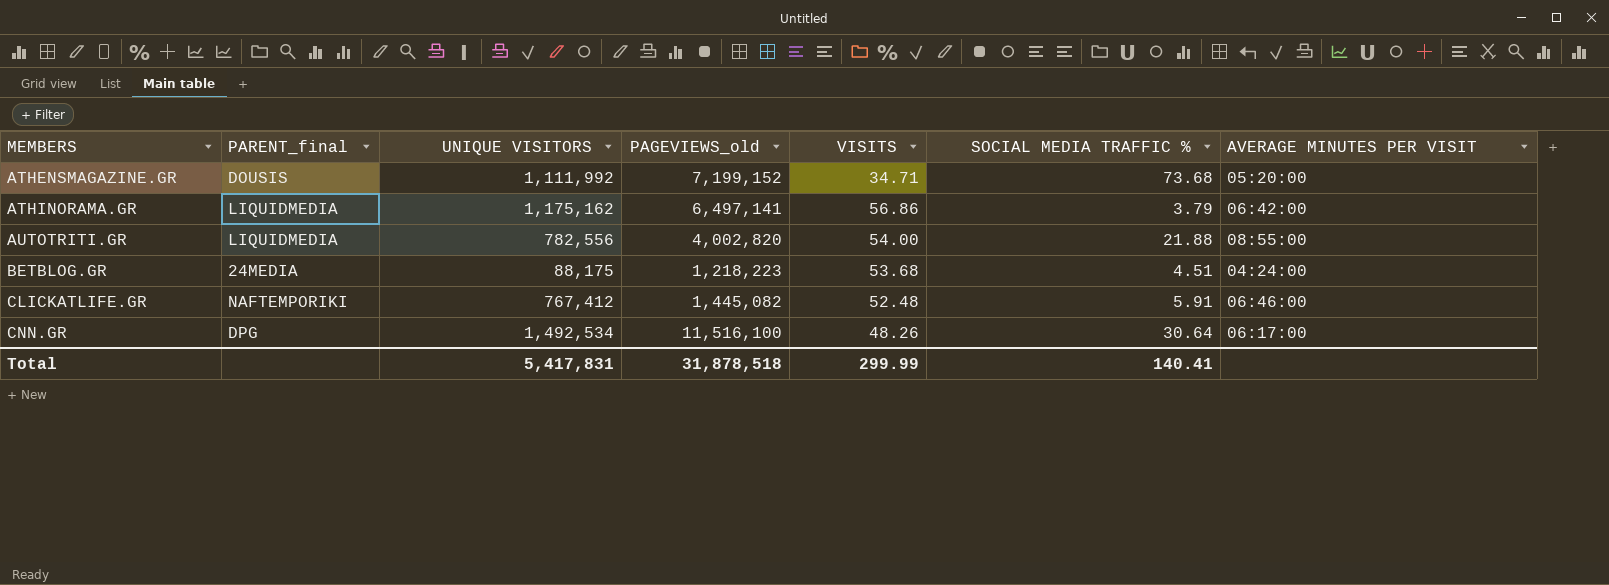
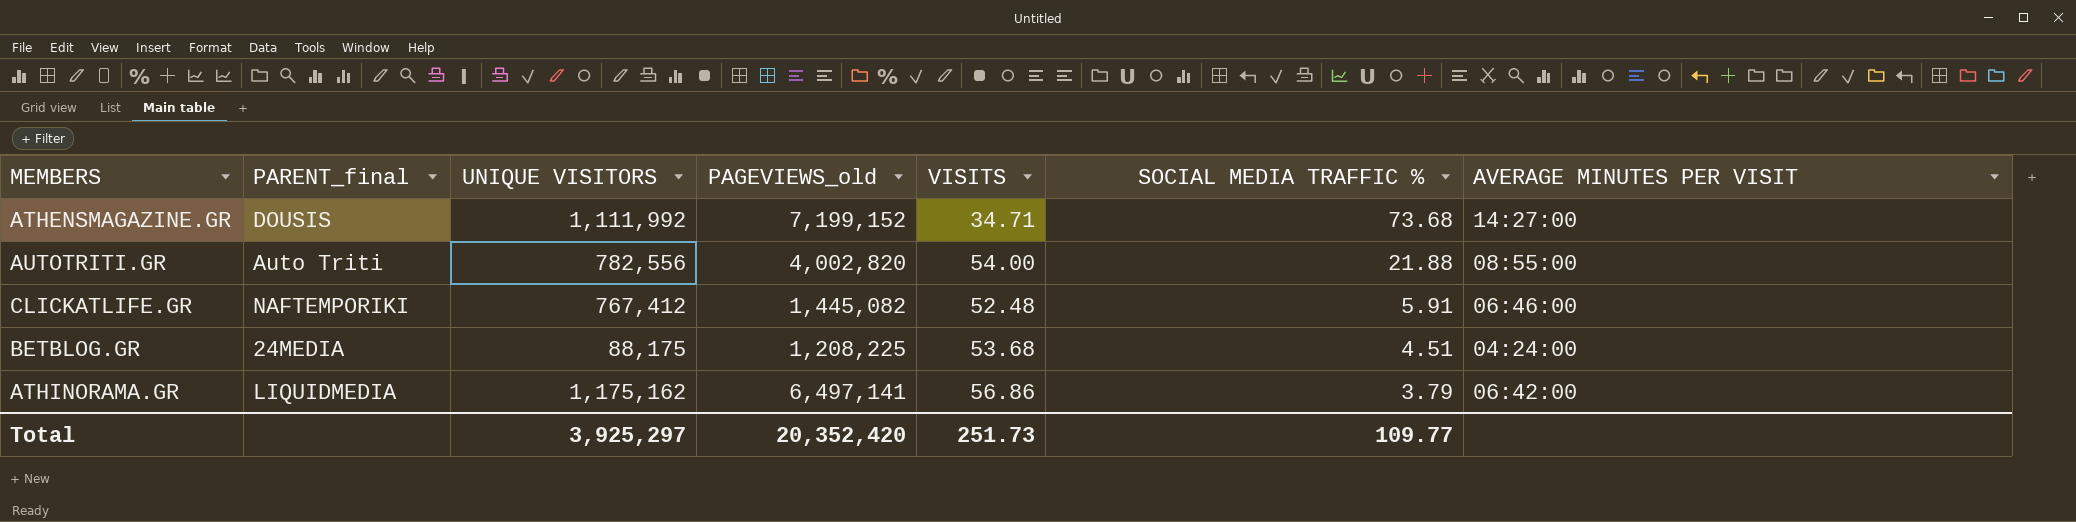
row order: MEMBERS ascending -> SOCIAL MEDIA TRAFFIC % descending
row CNN.GR: DPG | 1,492,534 | 11,516,100 | 48.26 | 30.64 | 06:17:00 -> none
ATHENSMAGAZINE.GR | AVERAGE MINUTES PER VISIT: 05:20:00 -> 14:27:00
AUTOTRITI.GR | PARENT_final: LIQUIDMEDIA -> Auto Triti
BETBLOG.GR | PAGEVIEWS_old: 1,218,223 -> 1,208,225
Total | UNIQUE VISITORS: 5,417,831 -> 3,925,297
Total | PAGEVIEWS_old: 31,878,518 -> 20,352,420
Total | VISITS: 299.99 -> 251.73
Total | SOCIAL MEDIA TRAFFIC %: 140.41 -> 109.77

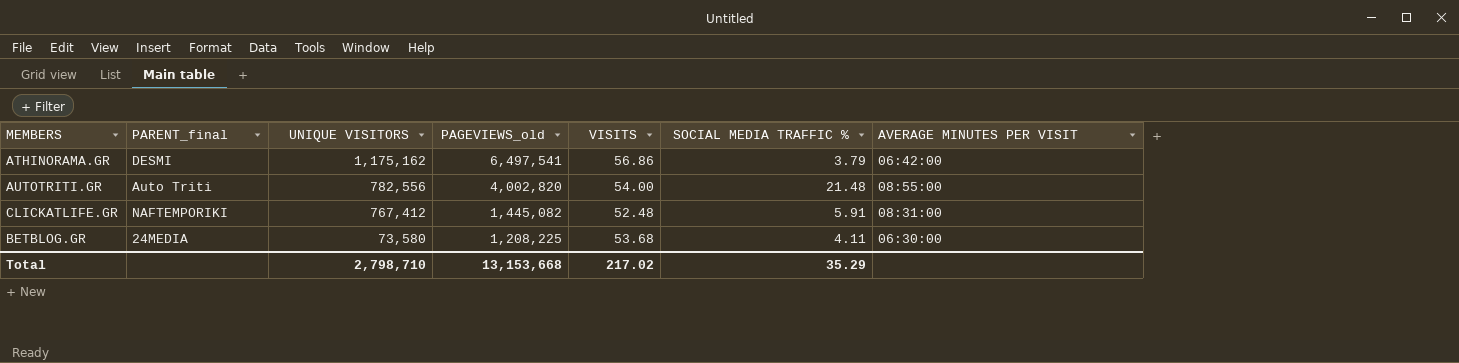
row order: SOCIAL MEDIA TRAFFIC % descending -> UNIQUE VISITORS descending
row ATHENSMAGAZINE.GR: DOUSIS | 1,111,992 | 7,199,152 | 34.71 | 73.68 | 14:27:00 -> none
ATHINORAMA.GR | PARENT_final: LIQUIDMEDIA -> DESMI
ATHINORAMA.GR | PAGEVIEWS_old: 6,497,141 -> 6,497,541
AUTOTRITI.GR | SOCIAL MEDIA TRAFFIC %: 21.88 -> 21.48
CLICKATLIFE.GR | AVERAGE MINUTES PER VISIT: 06:46:00 -> 08:31:00
BETBLOG.GR | UNIQUE VISITORS: 88,175 -> 73,580
BETBLOG.GR | SOCIAL MEDIA TRAFFIC %: 4.51 -> 4.11
BETBLOG.GR | AVERAGE MINUTES PER VISIT: 04:24:00 -> 06:30:00
Total | UNIQUE VISITORS: 3,925,297 -> 2,798,710
Total | PAGEVIEWS_old: 20,352,420 -> 13,153,668
Total | VISITS: 251.73 -> 217.02
Total | SOCIAL MEDIA TRAFFIC %: 109.77 -> 35.29

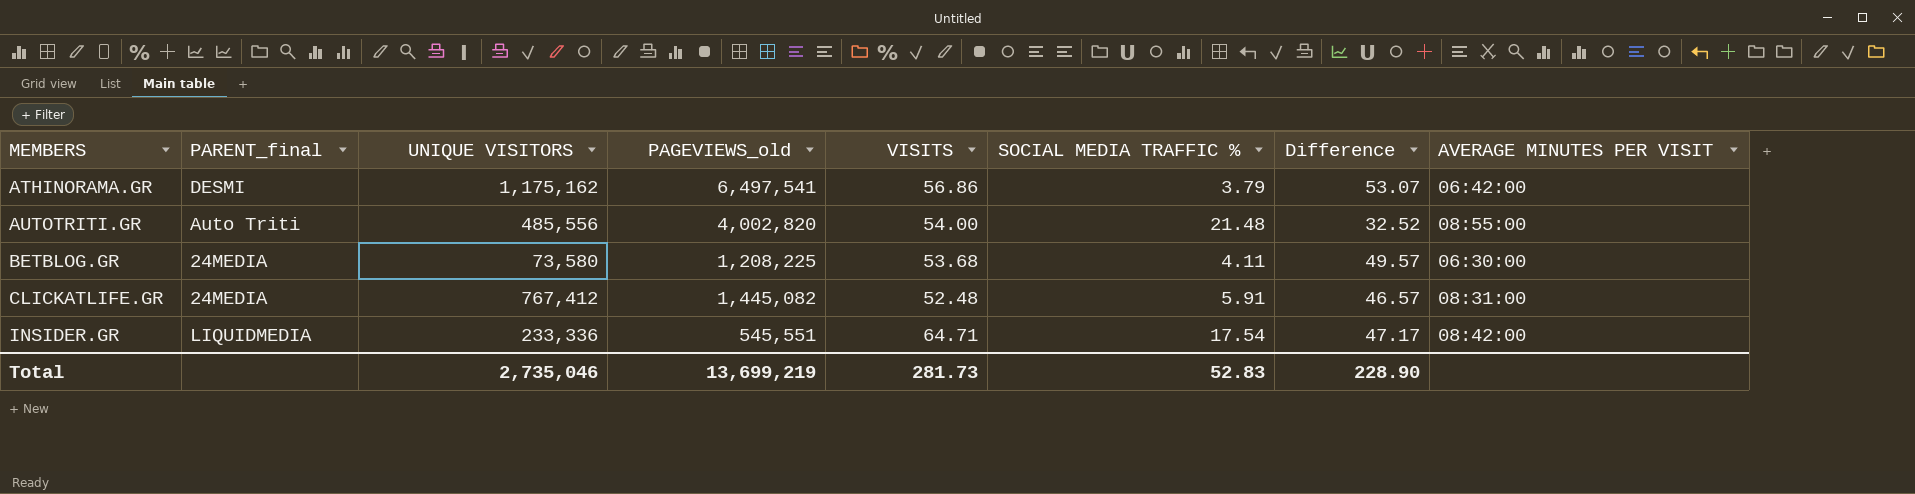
row order: UNIQUE VISITORS descending -> MEMBERS ascending
column Difference | formula: none -> [VISITS] - [SOCIAL MEDIA TRAFFIC %]
AUTOTRITI.GR | UNIQUE VISITORS: 782,556 -> 485,556
CLICKATLIFE.GR | PARENT_final: NAFTEMPORIKI -> 24MEDIA
row INSIDER.GR: none -> LIQUIDMEDIA | 233,336 | 545,551 | 64.71 | 17.54 | 47.17 | 08:42:00
Total | UNIQUE VISITORS: 2,798,710 -> 2,735,046
Total | PAGEVIEWS_old: 13,153,668 -> 13,699,219
Total | VISITS: 217.02 -> 281.73
Total | SOCIAL MEDIA TRAFFIC %: 35.29 -> 52.83

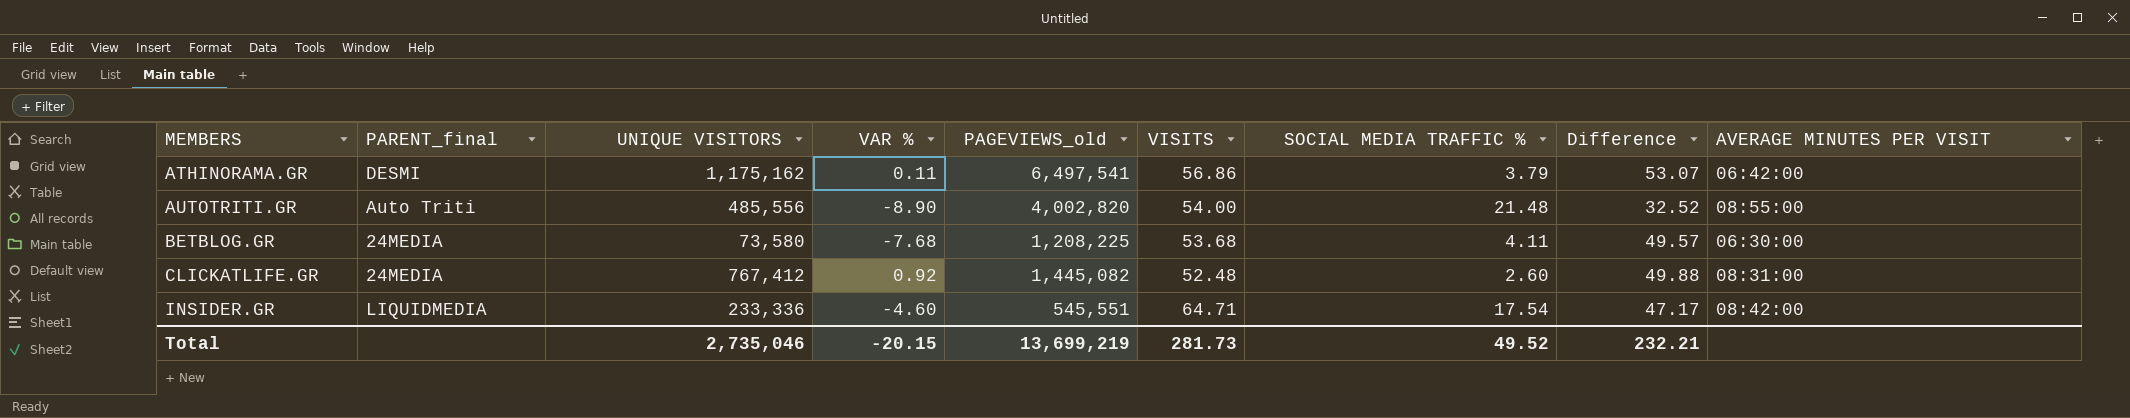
column VAR % | position: none -> 4
CLICKATLIFE.GR | SOCIAL MEDIA TRAFFIC %: 5.91 -> 2.60
CLICKATLIFE.GR | Difference: 46.57 -> 49.88
Total | SOCIAL MEDIA TRAFFIC %: 52.83 -> 49.52
Total | Difference: 228.90 -> 232.21

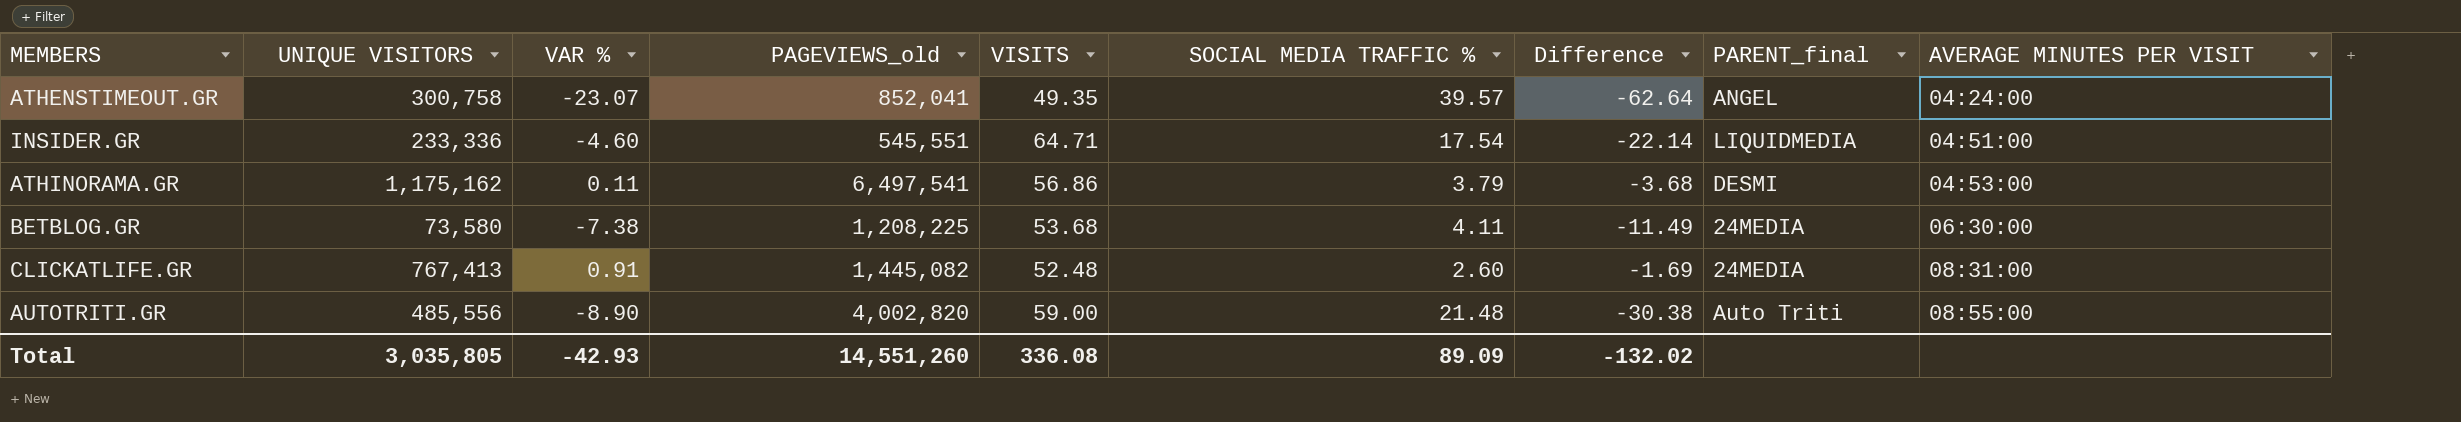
row order: MEMBERS ascending -> AVERAGE MINUTES PER VISIT ascending
column Difference | formula: [VISITS] - [SOCIAL MEDIA TRAFFIC %] -> [VAR %] - [SOCIAL MEDIA TRAFFIC %]
column PARENT_final | position: 2 -> 8
row ATHENSTIMEOUT.GR: none -> 300,758 | -23.07 | 852,041 | 49.35 | 39.57 | -62.64 | ANGEL | 04:24:00
INSIDER.GR | AVERAGE MINUTES PER VISIT: 08:42:00 -> 04:51:00
ATHINORAMA.GR | AVERAGE MINUTES PER VISIT: 06:42:00 -> 04:53:00
BETBLOG.GR | VAR %: -7.68 -> -7.38
CLICKATLIFE.GR | UNIQUE VISITORS: 767,412 -> 767,413
CLICKATLIFE.GR | VAR %: 0.92 -> 0.91
AUTOTRITI.GR | VISITS: 54.00 -> 59.00
Total | UNIQUE VISITORS: 2,735,046 -> 3,035,805
Total | VAR %: -20.15 -> -42.93
Total | PAGEVIEWS_old: 13,699,219 -> 14,551,260
Total | VISITS: 281.73 -> 336.08
Total | SOCIAL MEDIA TRAFFIC %: 49.52 -> 89.09
Total | Difference: 232.21 -> -132.02

